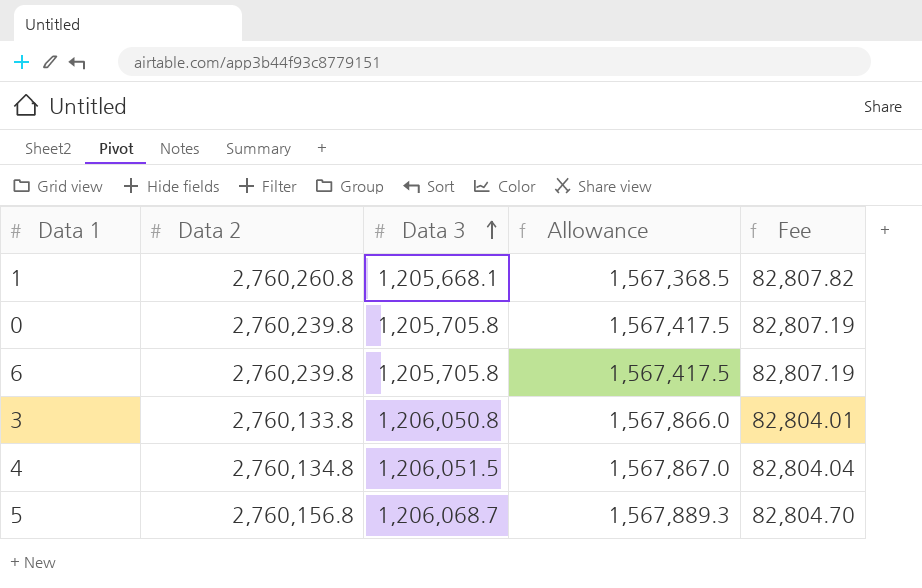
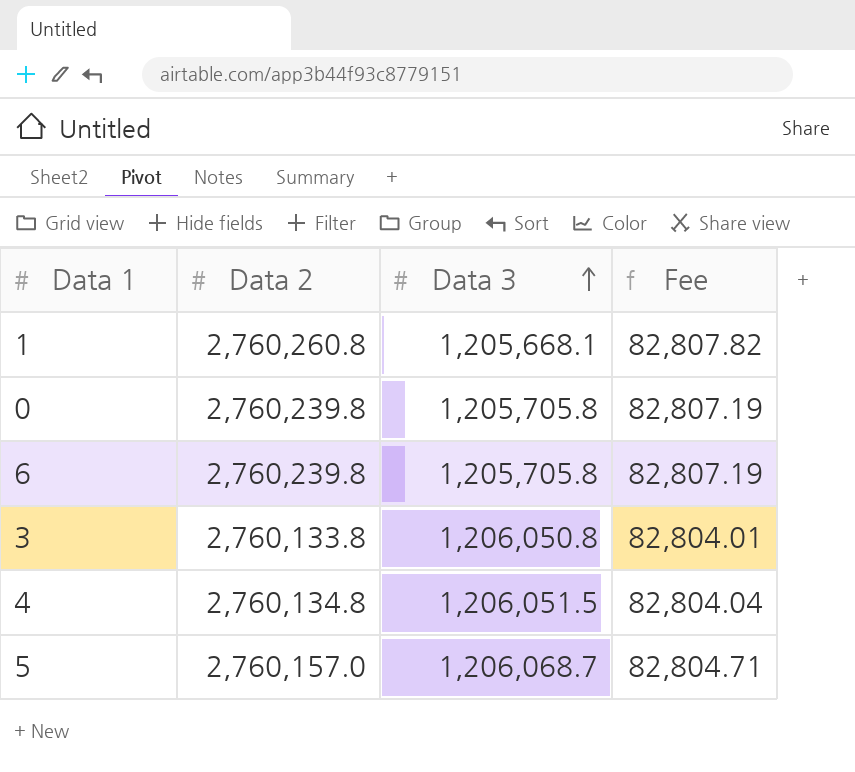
column Allowance | formula: [Data 3] * 1.3 -> none
5 | Data 2: 2,760,156.8 -> 2,760,157.0
5 | Fee: 82,804.70 -> 82,804.71

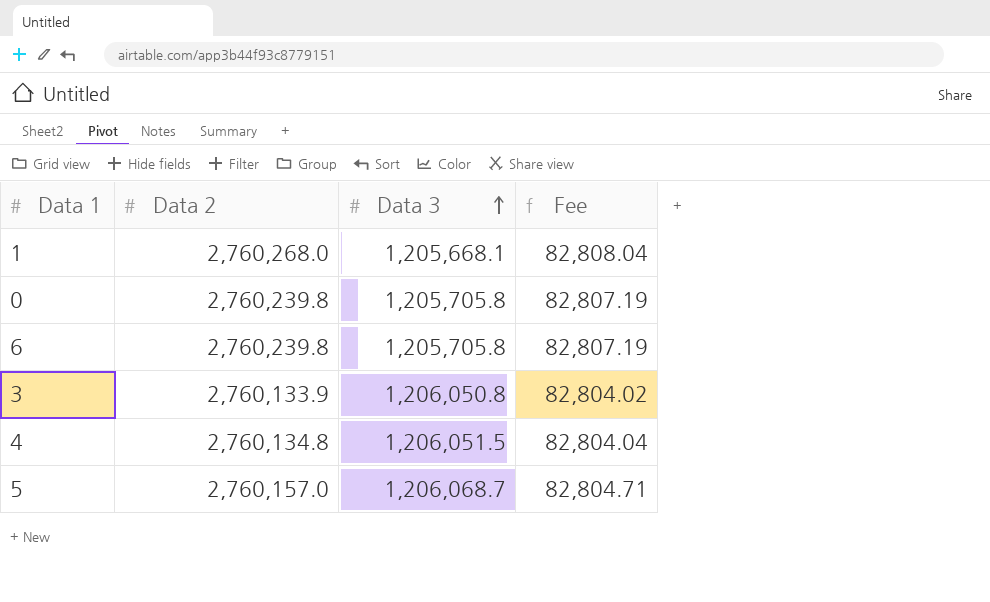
1 | Data 2: 2,760,260.8 -> 2,760,268.0
1 | Fee: 82,807.82 -> 82,808.04
3 | Data 2: 2,760,133.8 -> 2,760,133.9
3 | Fee: 82,804.01 -> 82,804.02

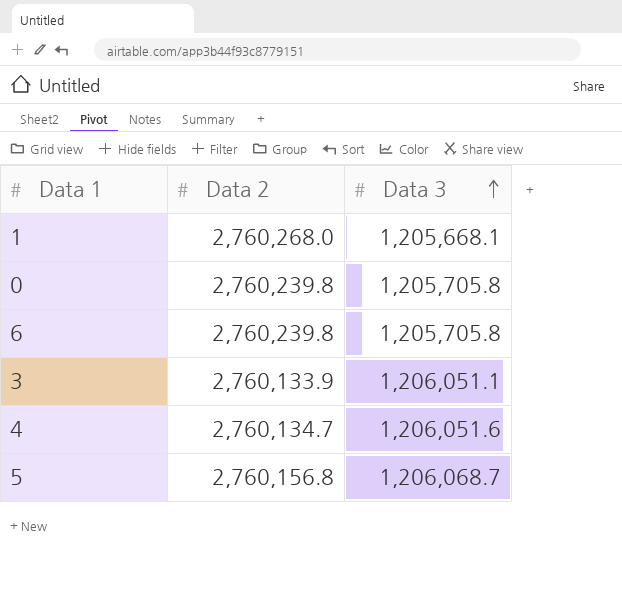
column Fee | formula: [Data 2] * 0.03 -> none
3 | Data 3: 1,206,050.8 -> 1,206,051.1
4 | Data 2: 2,760,134.8 -> 2,760,134.7
4 | Data 3: 1,206,051.5 -> 1,206,051.6
5 | Data 2: 2,760,157.0 -> 2,760,156.8

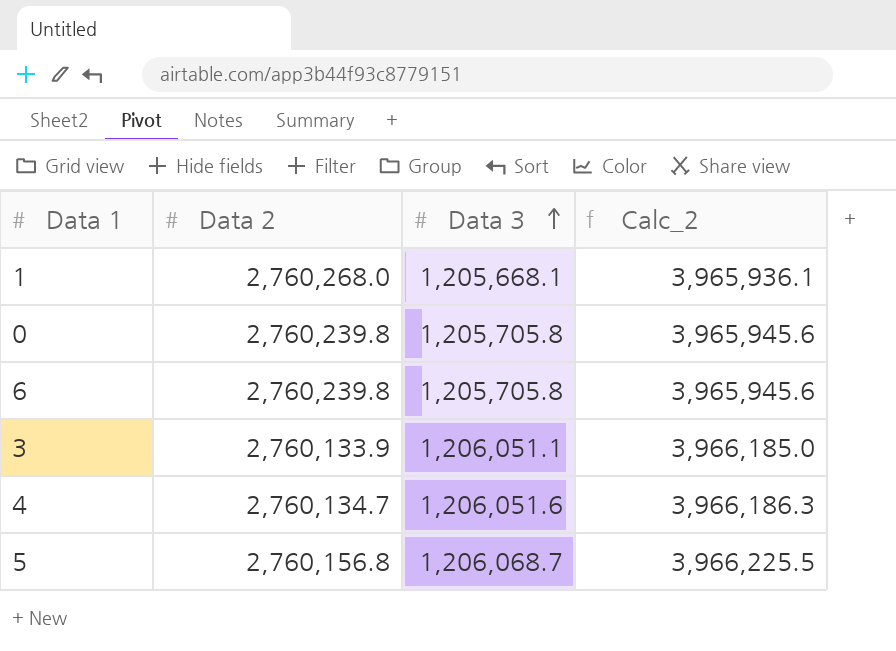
column Calc_2 | formula: none -> [Data 2] + [Data 3]

